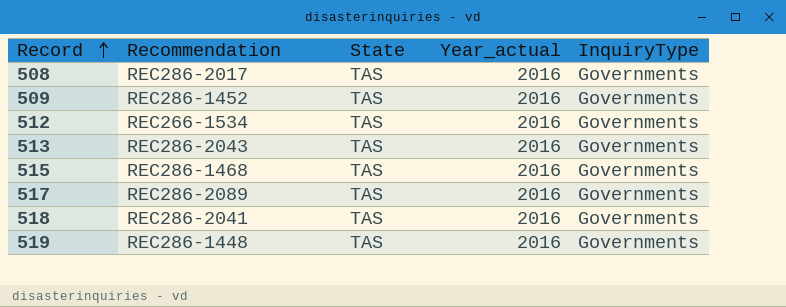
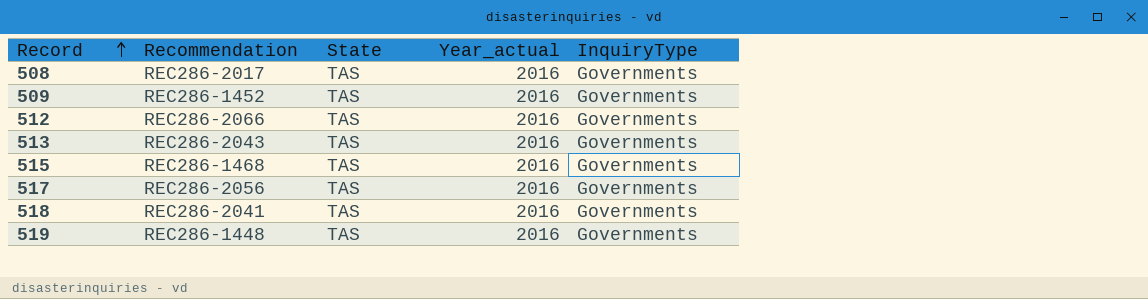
512 | Recommendation: REC266-1534 -> REC286-2066
517 | Recommendation: REC286-2089 -> REC286-2056

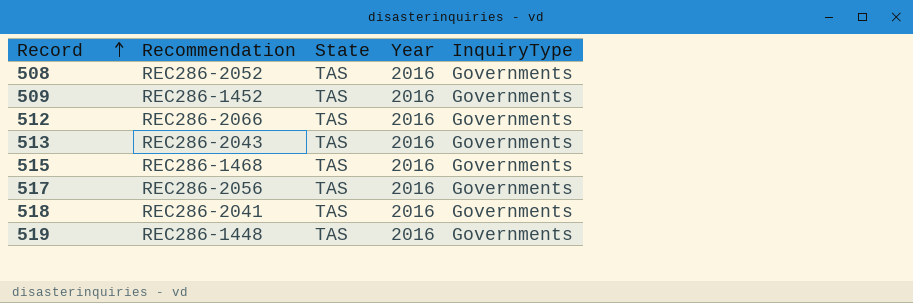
column name: Year_actual -> Year
508 | Recommendation: REC286-2017 -> REC286-2052

